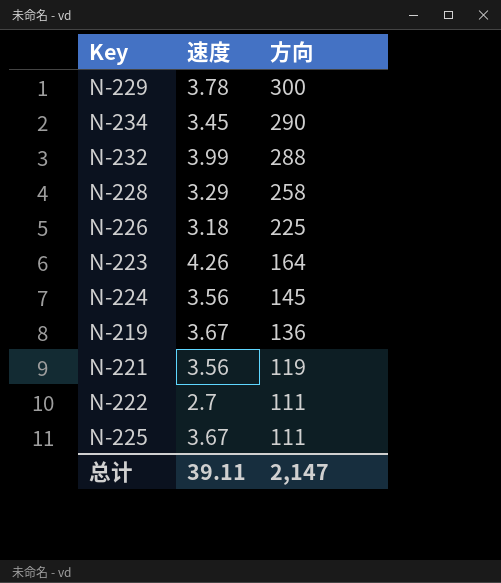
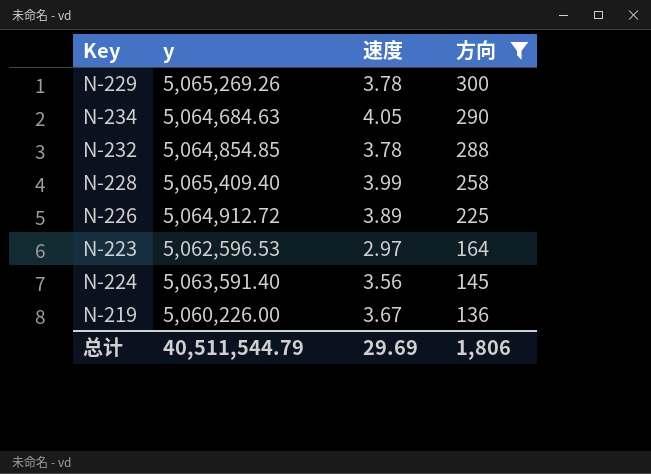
filter: none -> 方向 >= 136
column y | position: none -> 2
N-234 | 速度: 3.45 -> 4.05
N-232 | 速度: 3.99 -> 3.78
N-228 | 速度: 3.29 -> 3.99
N-226 | 速度: 3.18 -> 3.89
N-223 | 速度: 4.26 -> 2.97
总计 | 速度: 39.11 -> 29.69
总计 | 方向: 2,147 -> 1,806

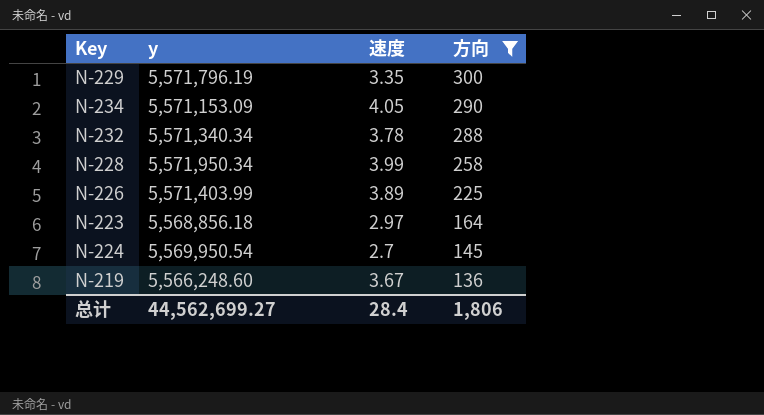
N-229 | y: 5,065,269.26 -> 5,571,796.19
N-229 | 速度: 3.78 -> 3.35
N-234 | y: 5,064,684.63 -> 5,571,153.09
N-232 | y: 5,064,854.85 -> 5,571,340.34
N-228 | y: 5,065,409.40 -> 5,571,950.34
N-226 | y: 5,064,912.72 -> 5,571,403.99
N-223 | y: 5,062,596.53 -> 5,568,856.18
N-224 | y: 5,063,591.40 -> 5,569,950.54
N-224 | 速度: 3.56 -> 2.7
N-219 | y: 5,060,226.00 -> 5,566,248.60
总计 | y: 40,511,544.79 -> 44,562,699.27
总计 | 速度: 29.69 -> 28.4

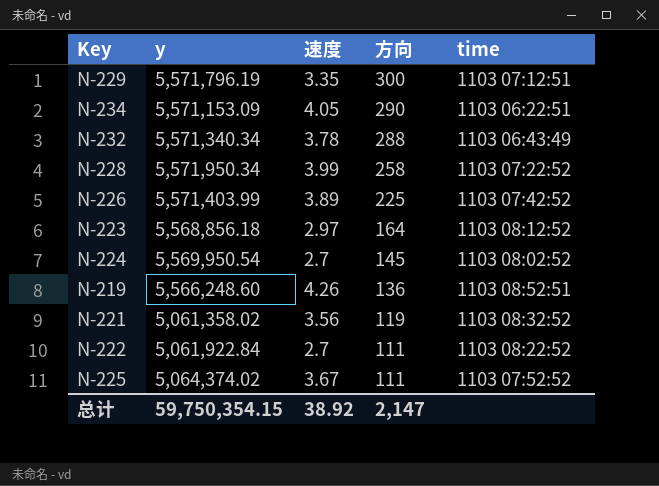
filter: 方向 >= 136 -> none
column time | position: none -> 5
N-219 | 速度: 3.67 -> 4.26
总计 | y: 44,562,699.27 -> 59,750,354.15
总计 | 速度: 28.4 -> 38.92
总计 | 方向: 1,806 -> 2,147

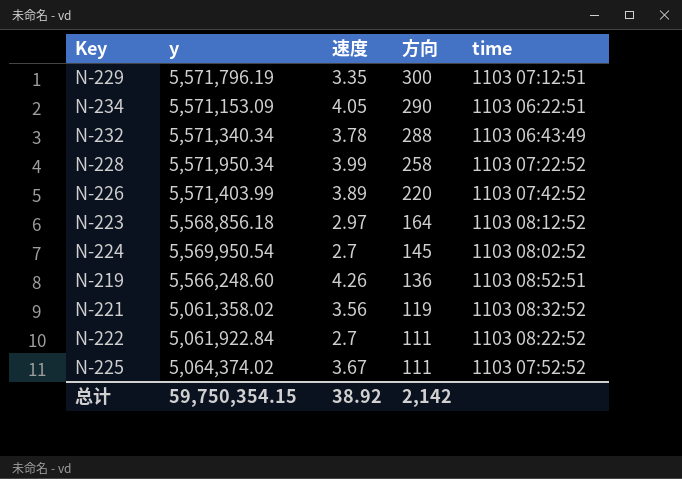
N-226 | 方向: 225 -> 220
总计 | 方向: 2,147 -> 2,142

